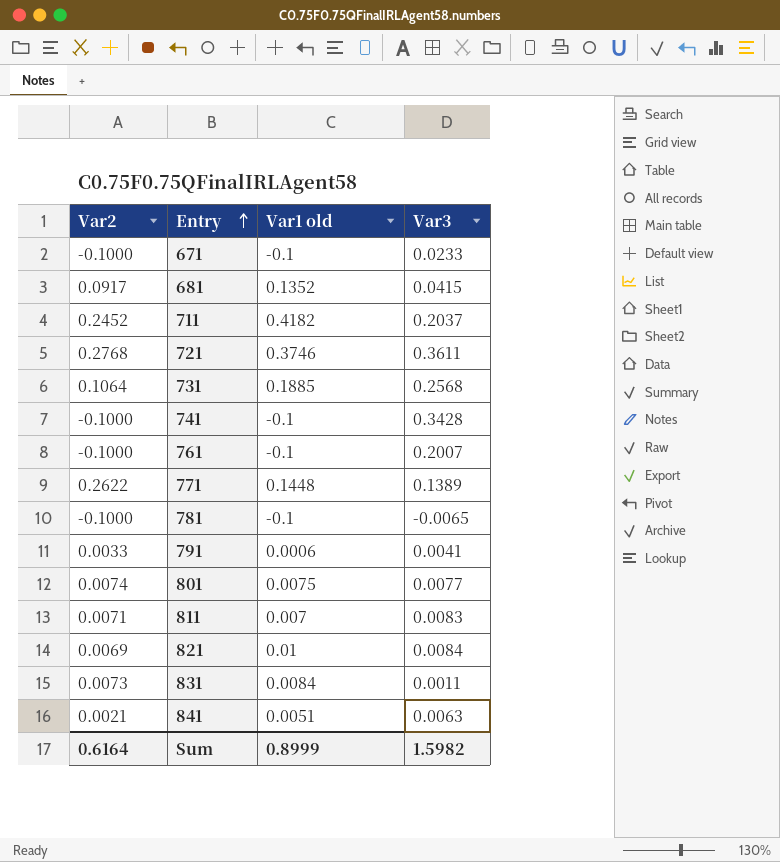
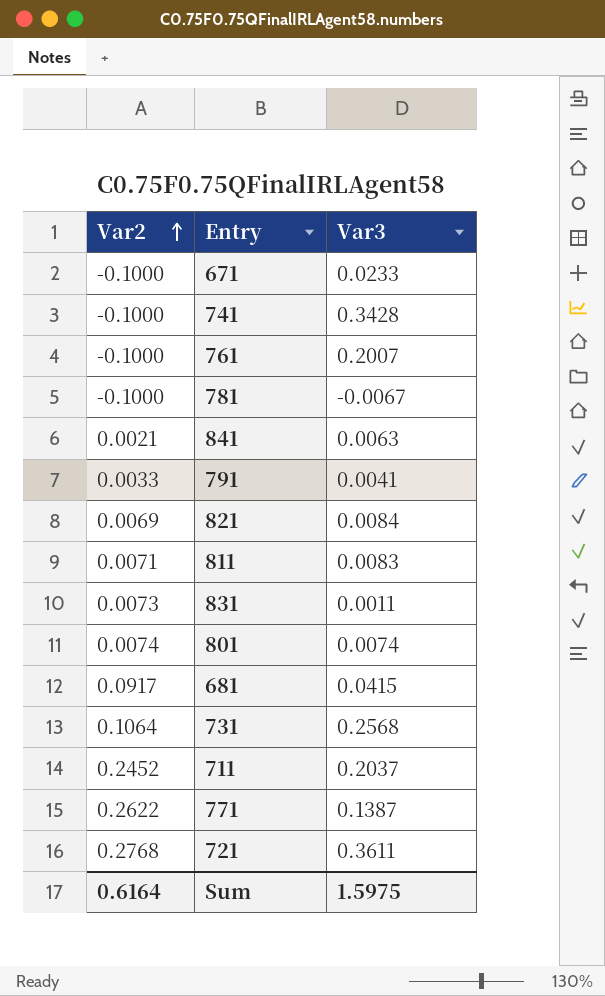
row order: Entry ascending -> Var2 ascending
column Var1 old | position: 3 -> none
781 | Var3: -0.0065 -> -0.0067
801 | Var3: 0.0077 -> 0.0074
771 | Var3: 0.1389 -> 0.1387
Sum | Var3: 1.5982 -> 1.5975

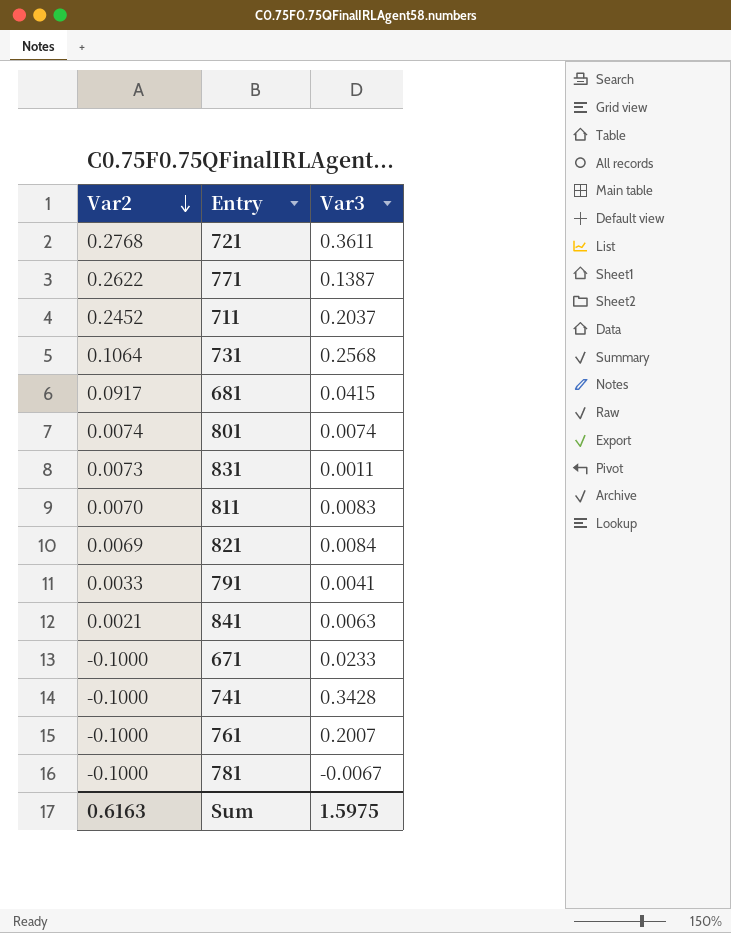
row order: Var2 ascending -> Var2 descending
811 | Var2: 0.0071 -> 0.0070
Sum | Var2: 0.6164 -> 0.6163

